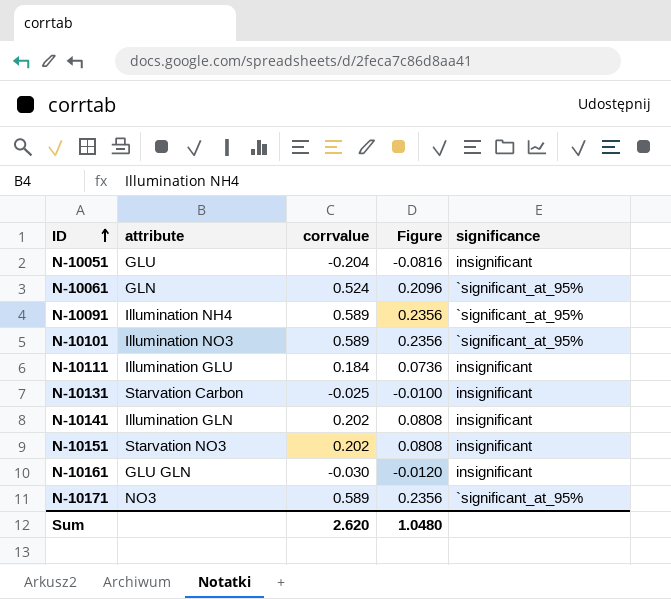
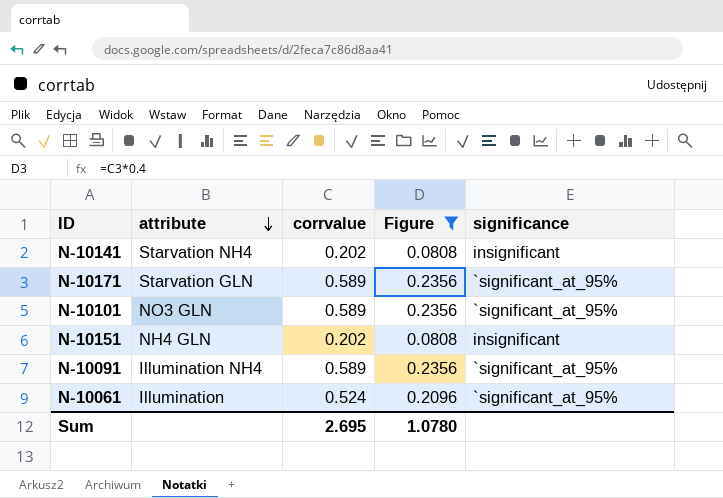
filter: none -> Figure >= 0.0808
row order: ID ascending -> attribute descending
N-10141 | attribute: Illumination GLN -> Starvation NH4
N-10171 | attribute: NO3 -> Starvation GLN
N-10101 | attribute: Illumination NO3 -> NO3 GLN
N-10151 | attribute: Starvation NO3 -> NH4 GLN
N-10061 | attribute: GLN -> Illumination
Sum | corrvalue: 2.620 -> 2.695
Sum | Figure: 1.0480 -> 1.0780

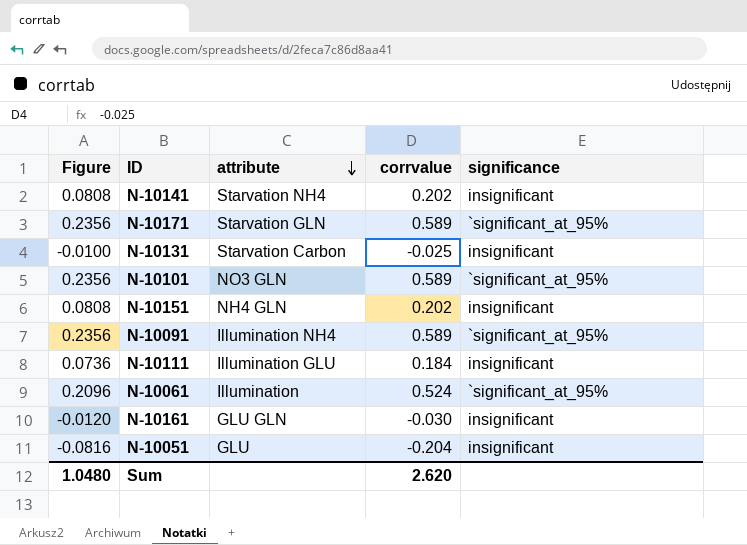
filter: Figure >= 0.0808 -> none
column Figure | position: 4 -> 1
Sum | Figure: 1.0780 -> 1.0480
Sum | corrvalue: 2.695 -> 2.620

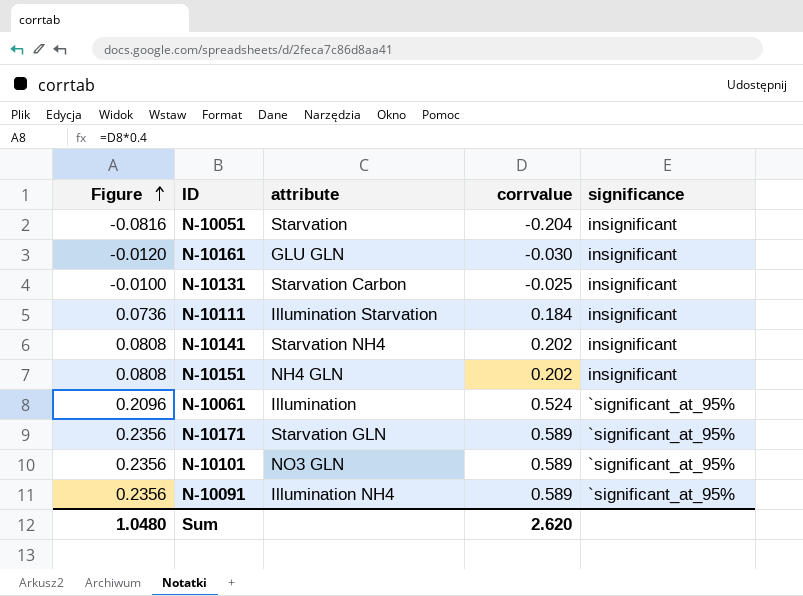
row order: attribute descending -> Figure ascending
N-10051 | attribute: GLU -> Starvation
N-10111 | attribute: Illumination GLU -> Illumination Starvation

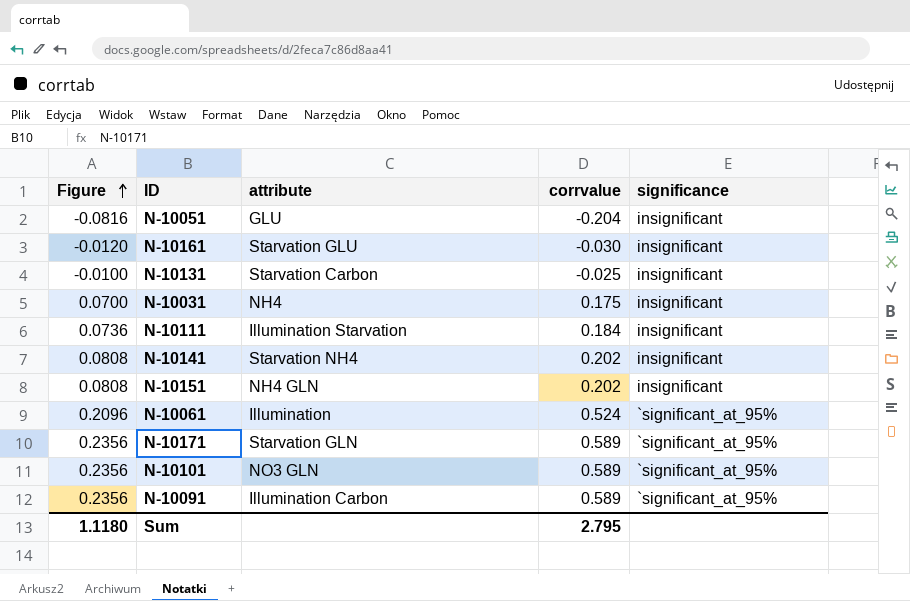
N-10051 | attribute: Starvation -> GLU
N-10161 | attribute: GLU GLN -> Starvation GLU
row N-10031: none -> 0.0700 | NH4 | 0.175 | insignificant
N-10091 | attribute: Illumination NH4 -> Illumination Carbon
Sum | Figure: 1.0480 -> 1.1180
Sum | corrvalue: 2.620 -> 2.795

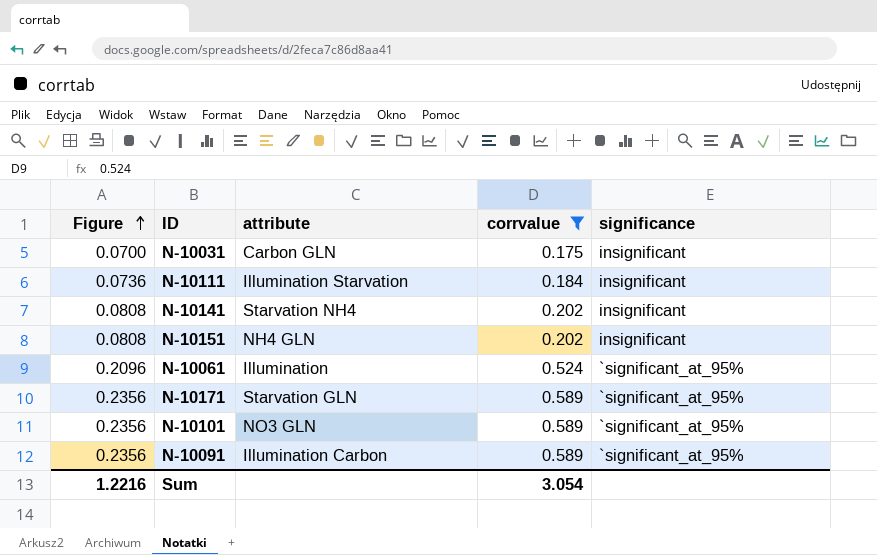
filter: none -> corrvalue >= 0.175
N-10031 | attribute: NH4 -> Carbon GLN
Sum | Figure: 1.1180 -> 1.2216
Sum | corrvalue: 2.795 -> 3.054

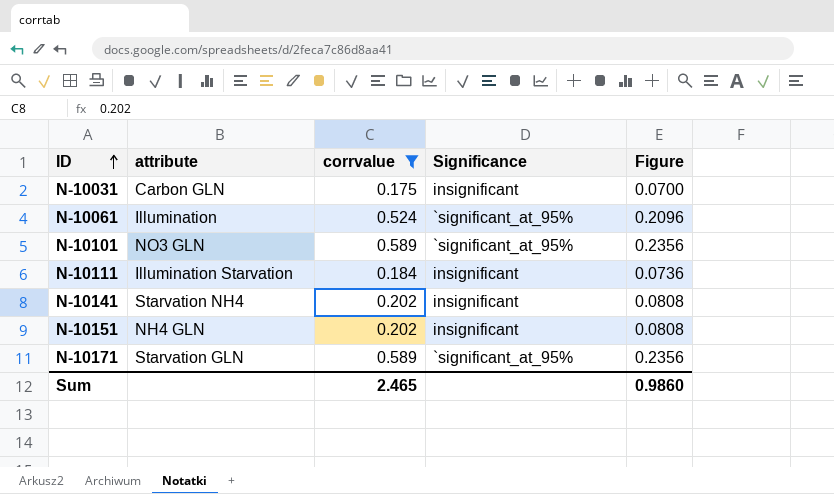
row order: Figure ascending -> ID ascending
column name: significance -> Significance
column Figure | position: 1 -> 5
row N-10091: 0.2356 | Illumination Carbon | 0.589 | `significant_at_95% -> none
Sum | corrvalue: 3.054 -> 2.465
Sum | Figure: 1.2216 -> 0.9860

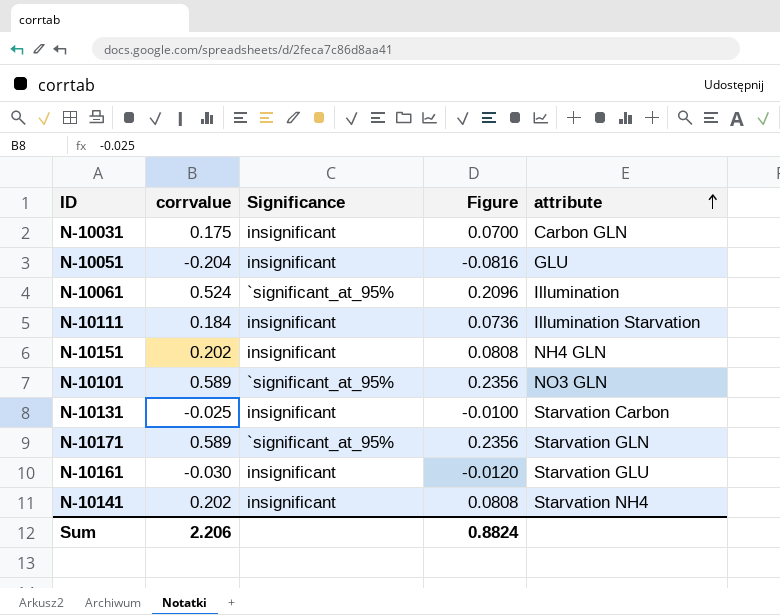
filter: corrvalue >= 0.175 -> none
row order: ID ascending -> attribute ascending
column attribute | position: 2 -> 5
Sum | corrvalue: 2.465 -> 2.206
Sum | Figure: 0.9860 -> 0.8824

